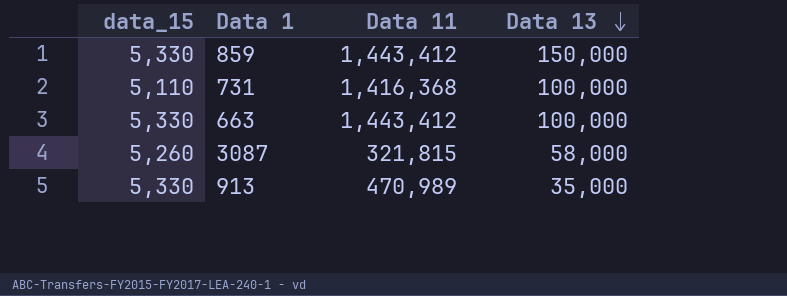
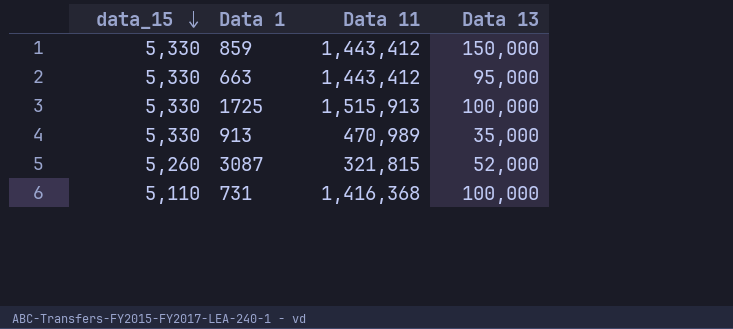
row order: Data 13 descending -> data_15 descending
663 | Data 13: 100,000 -> 95,000
row 1725: none -> 5,330 | 1,515,913 | 100,000
3087 | Data 13: 58,000 -> 52,000

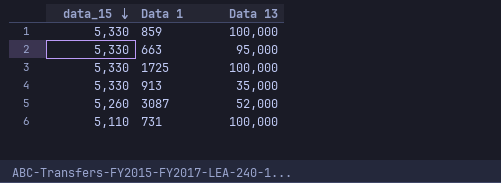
column Data 11 | position: 3 -> none
859 | Data 13: 150,000 -> 100,000

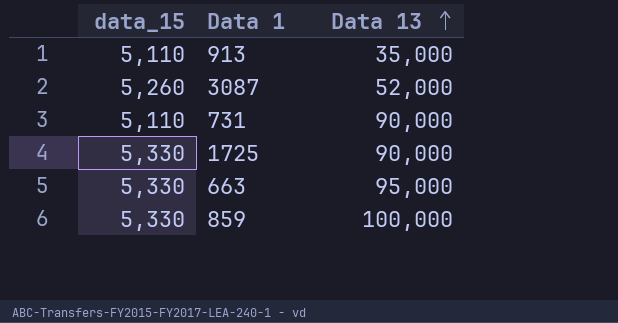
row order: data_15 descending -> Data 13 ascending
913 | data_15: 5,330 -> 5,110
731 | Data 13: 100,000 -> 90,000
1725 | Data 13: 100,000 -> 90,000

